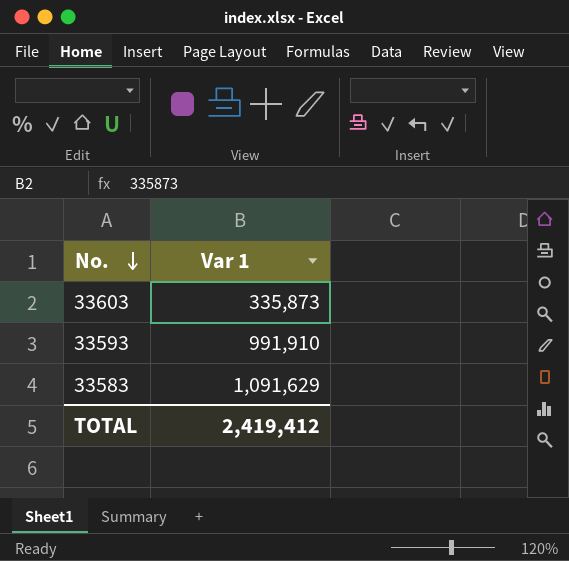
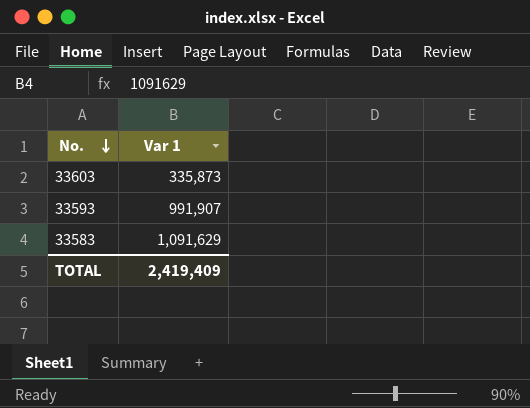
33593 | Var 1: 991,910 -> 991,907
TOTAL | Var 1: 2,419,412 -> 2,419,409

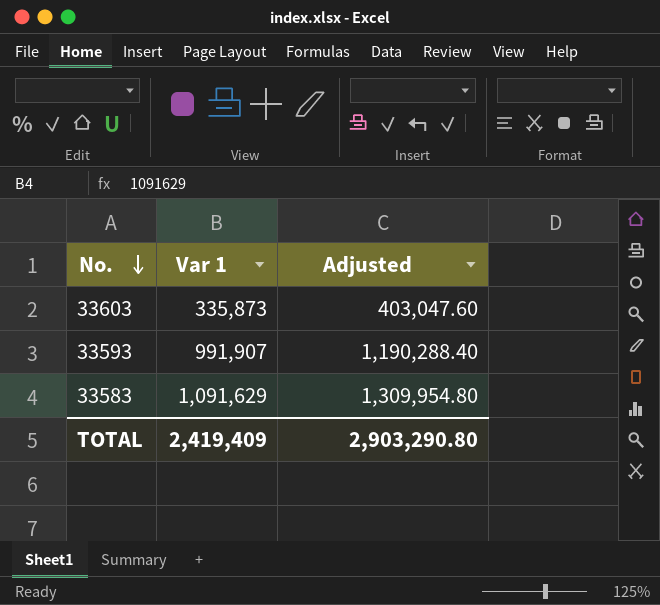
column Adjusted | formula: none -> [Var 1] * 1.2

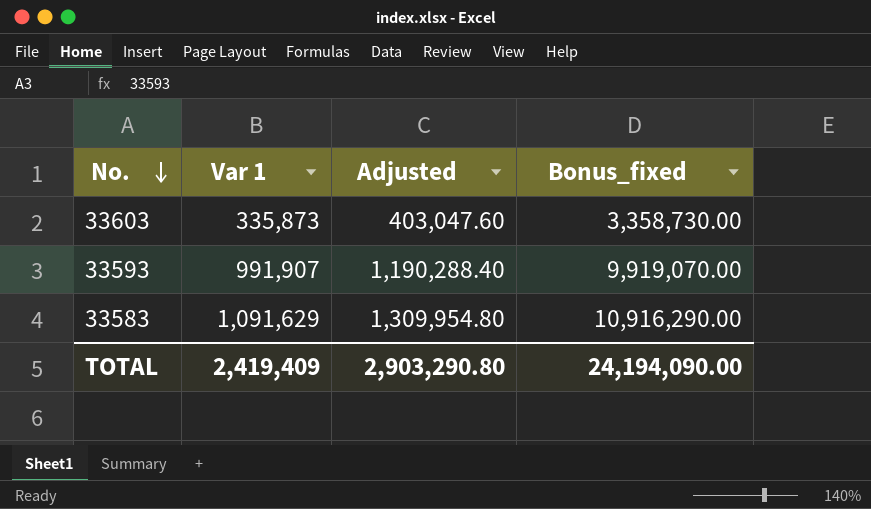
column Bonus_fixed | formula: none -> [Var 1] * 10

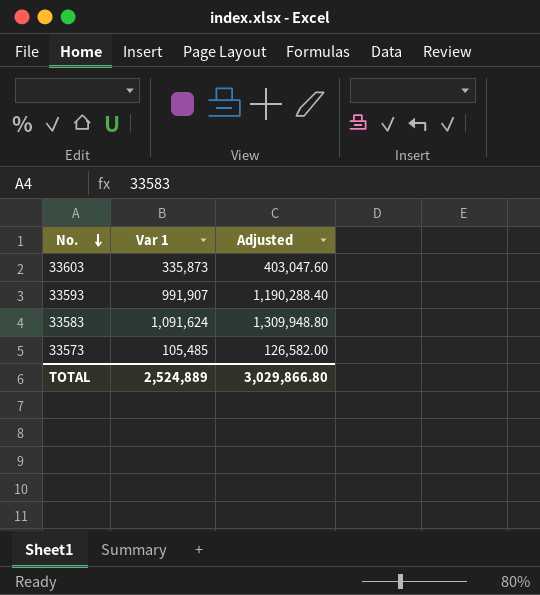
column Bonus_fixed | formula: [Var 1] * 10 -> none
33583 | Var 1: 1,091,629 -> 1,091,624
33583 | Adjusted: 1,309,954.80 -> 1,309,948.80
row 33573: none -> 105,485 | 126,582.00
TOTAL | Var 1: 2,419,409 -> 2,524,889
TOTAL | Adjusted: 2,903,290.80 -> 3,029,866.80

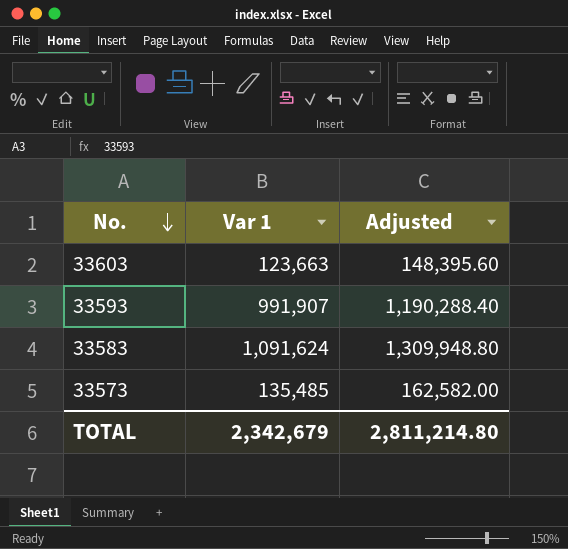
33603 | Var 1: 335,873 -> 123,663
33603 | Adjusted: 403,047.60 -> 148,395.60
33573 | Var 1: 105,485 -> 135,485
33573 | Adjusted: 126,582.00 -> 162,582.00
TOTAL | Var 1: 2,524,889 -> 2,342,679
TOTAL | Adjusted: 3,029,866.80 -> 2,811,214.80

